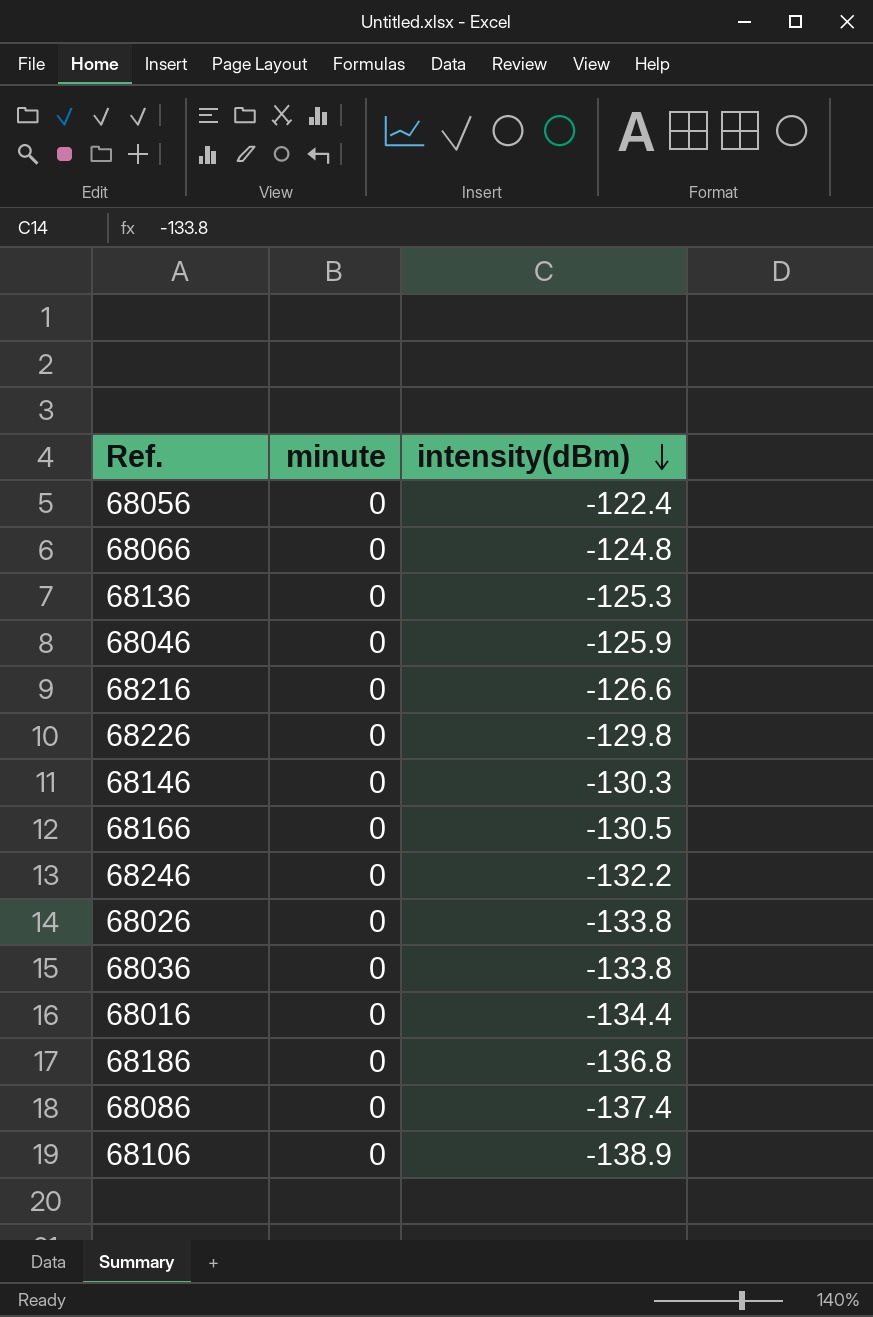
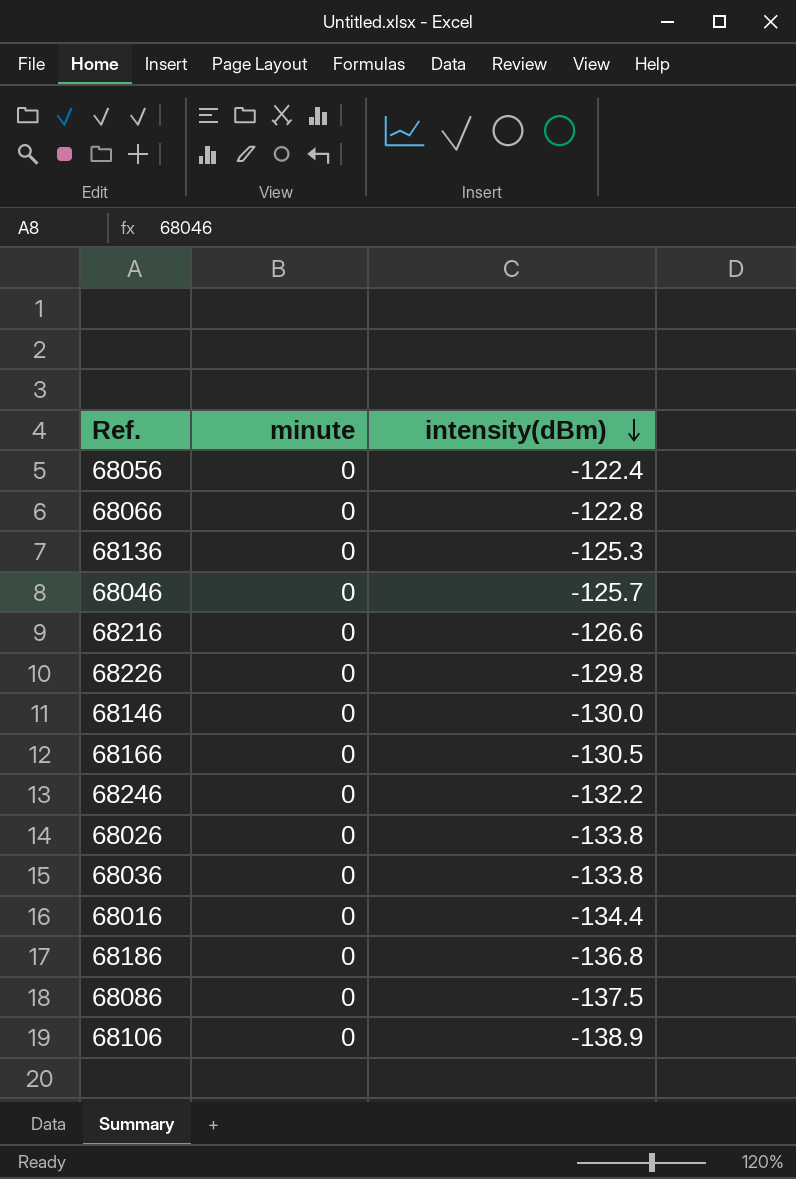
68066 | intensity(dBm): -124.8 -> -122.8
68046 | intensity(dBm): -125.9 -> -125.7
68146 | intensity(dBm): -130.3 -> -130.0
68086 | intensity(dBm): -137.4 -> -137.5

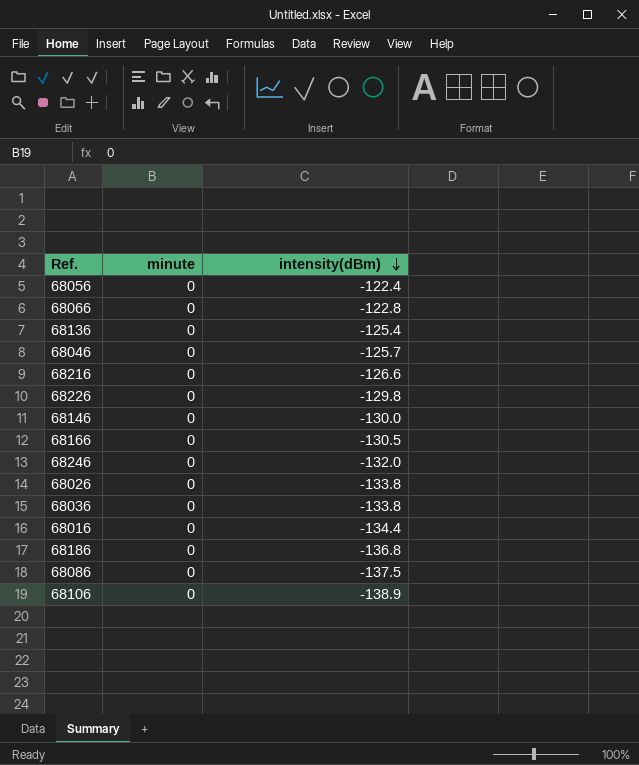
68136 | intensity(dBm): -125.3 -> -125.4
68246 | intensity(dBm): -132.2 -> -132.0

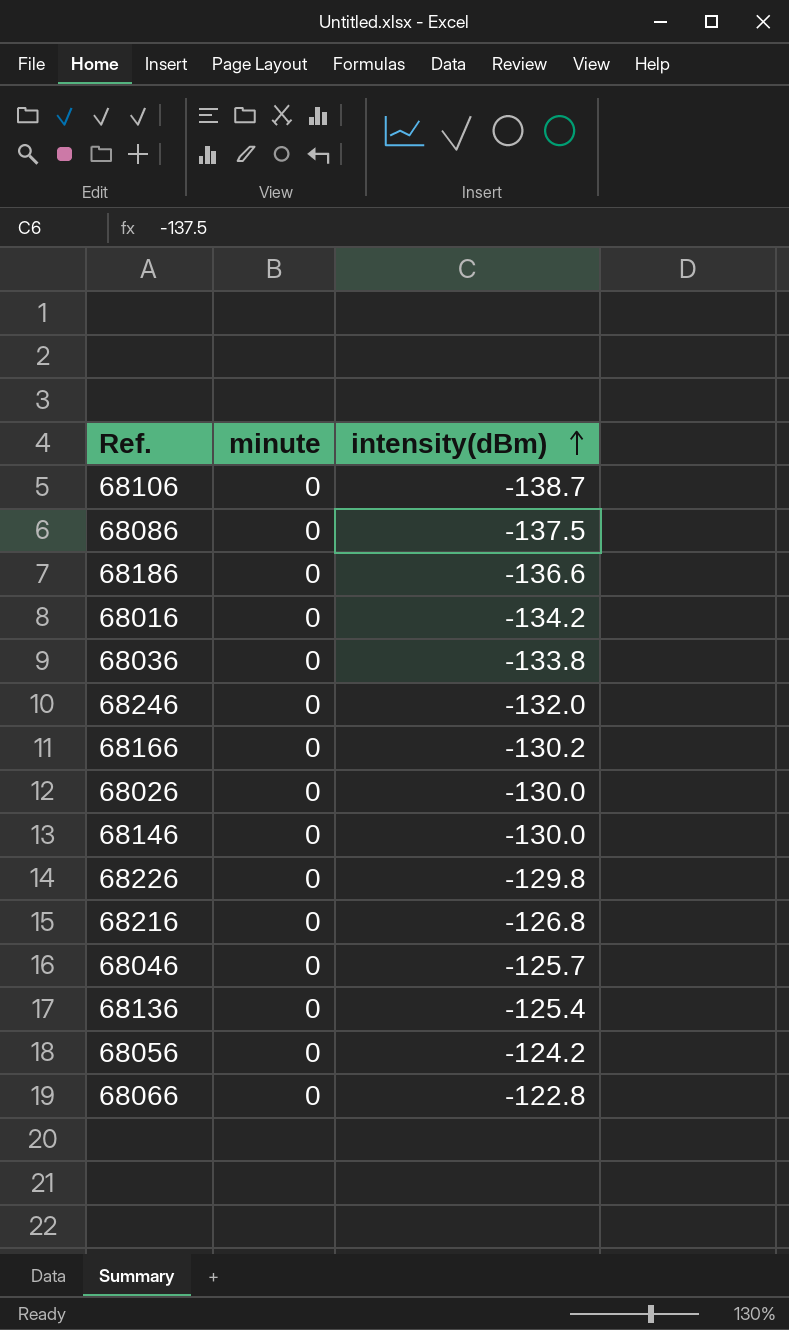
row order: intensity(dBm) descending -> intensity(dBm) ascending
68106 | intensity(dBm): -138.9 -> -138.7
68186 | intensity(dBm): -136.8 -> -136.6
68016 | intensity(dBm): -134.4 -> -134.2
68166 | intensity(dBm): -130.5 -> -130.2
68026 | intensity(dBm): -133.8 -> -130.0
68216 | intensity(dBm): -126.6 -> -126.8
68056 | intensity(dBm): -122.4 -> -124.2

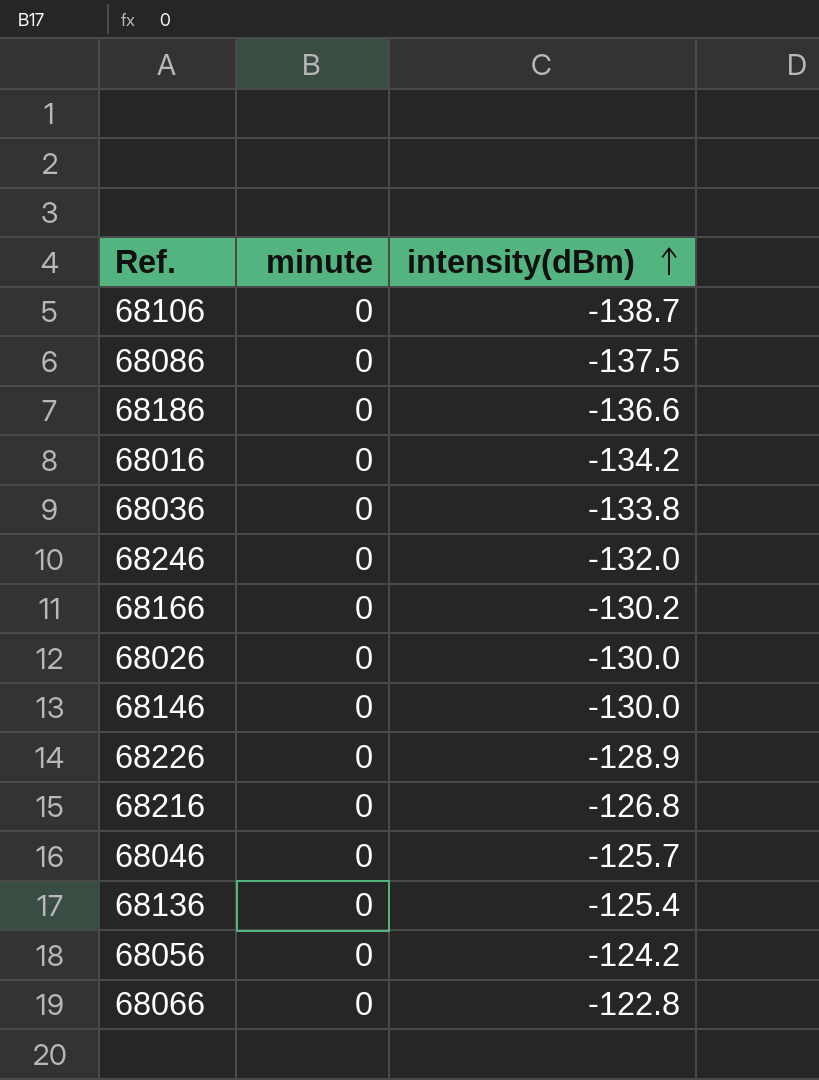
68226 | intensity(dBm): -129.8 -> -128.9

